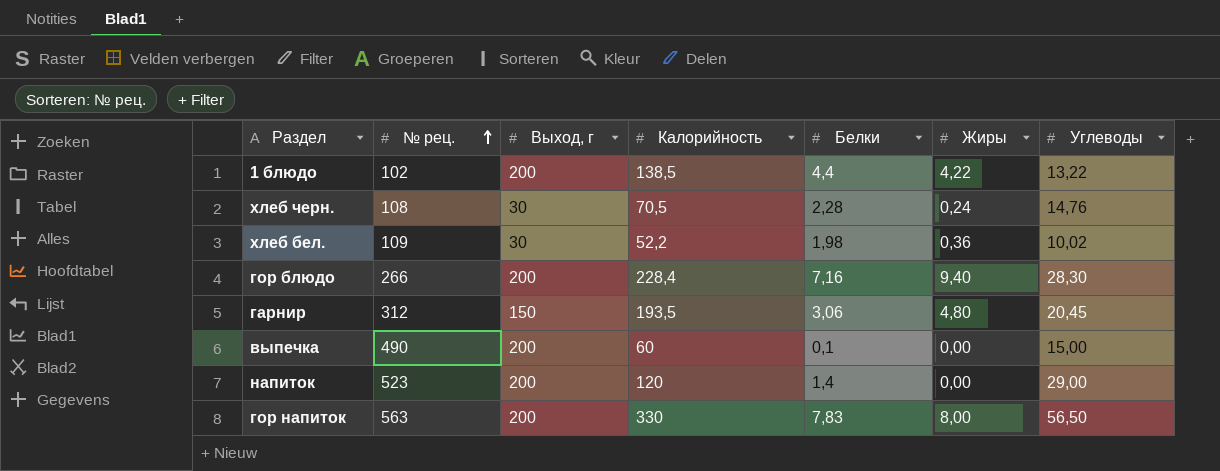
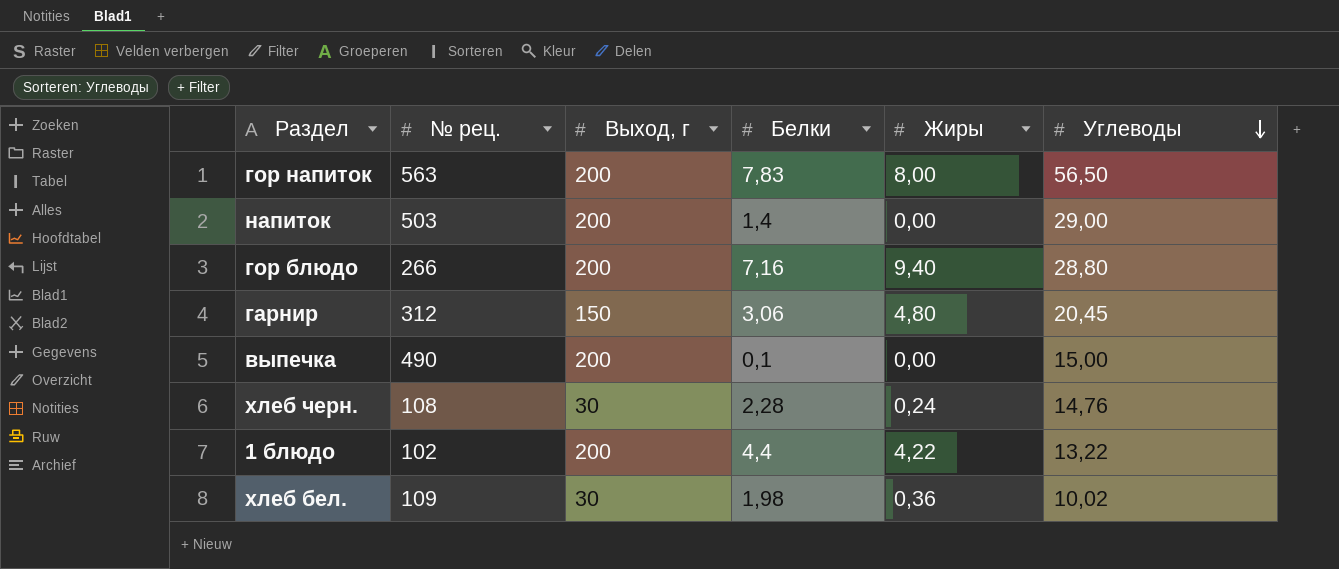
row order: № рец. ascending -> Углеводы descending
column Калорийность | position: 4 -> none
напиток | № рец.: 523 -> 503
гор блюдо | Углеводы: 28,30 -> 28,80

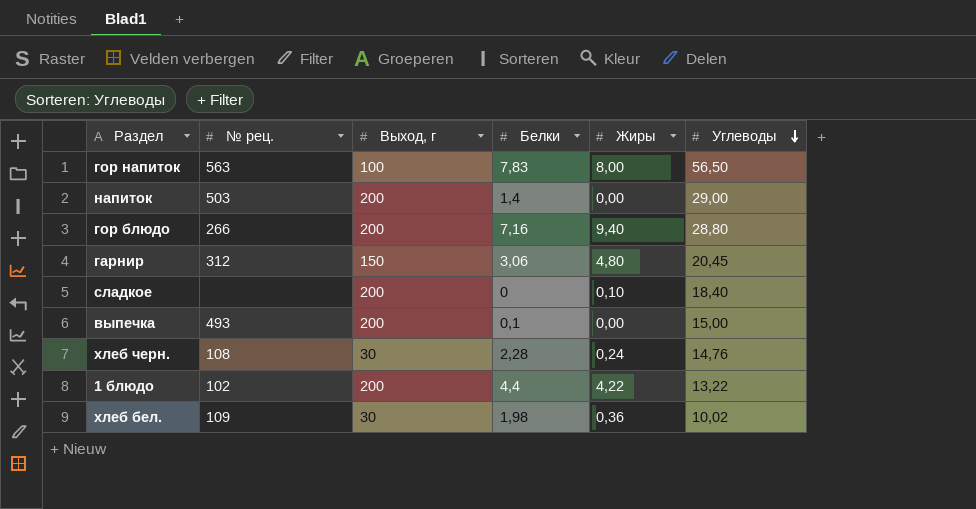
гор напиток | Выход, г: 200 -> 100
row сладкое: none -> none | 200 | 0 | 0,10 | 18,40
выпечка | № рец.: 490 -> 493

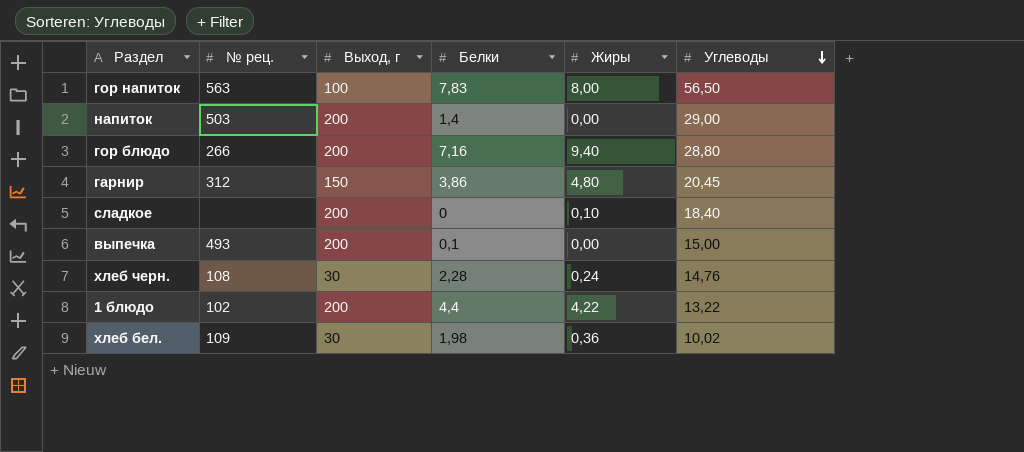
гарнир | Белки: 3,06 -> 3,86

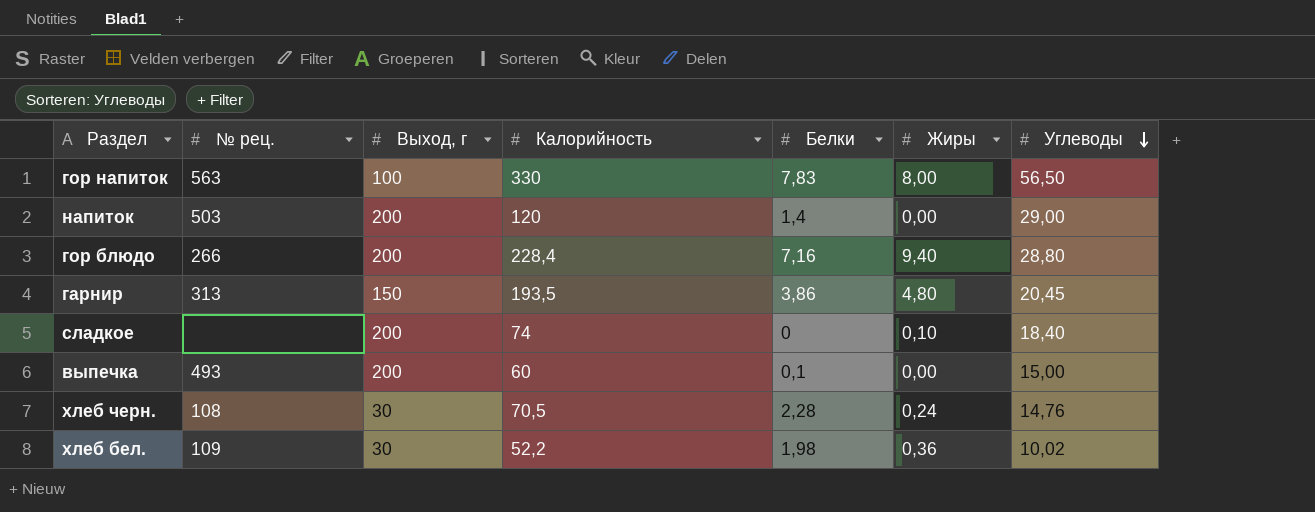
column Калорийность | position: none -> 4
row 1 блюдо: 102 | 200 | 4,4 | 4,22 | 13,22 -> none
гарнир | № рец.: 312 -> 313

